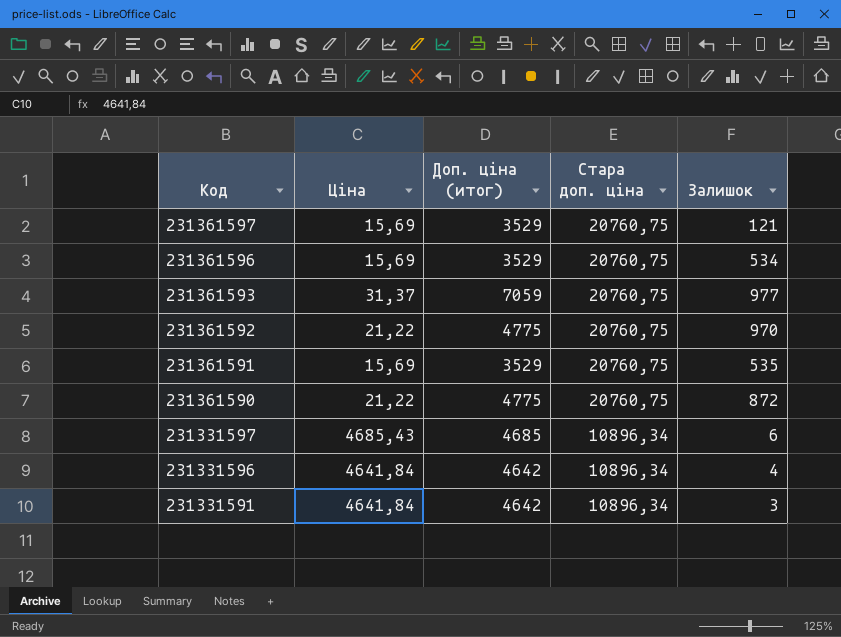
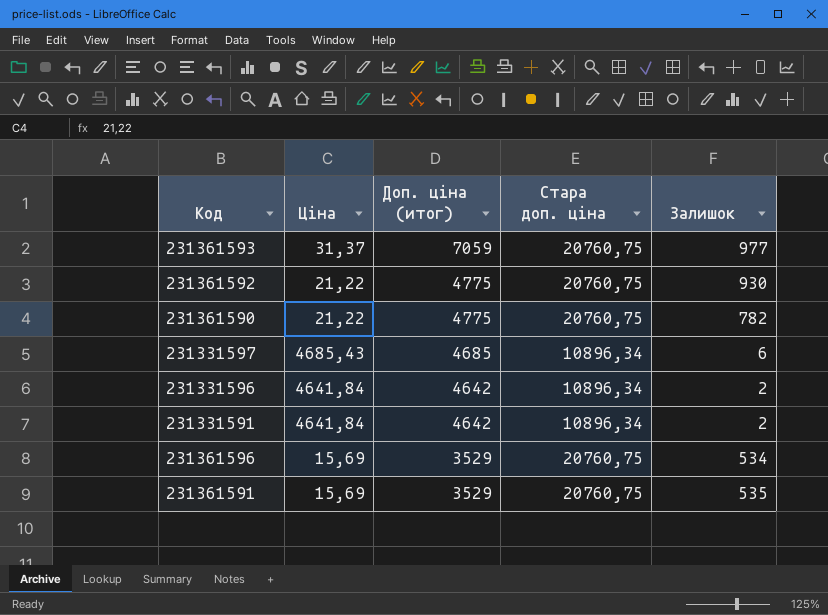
row order: Код descending -> Доп. ціна (итог) descending
row 231361597: 15,69 | 3529 | 20760,75 | 121 -> none
231361592 | Залишок: 970 -> 930
231361590 | Залишок: 872 -> 782
231331596 | Залишок: 4 -> 2
231331591 | Залишок: 3 -> 2

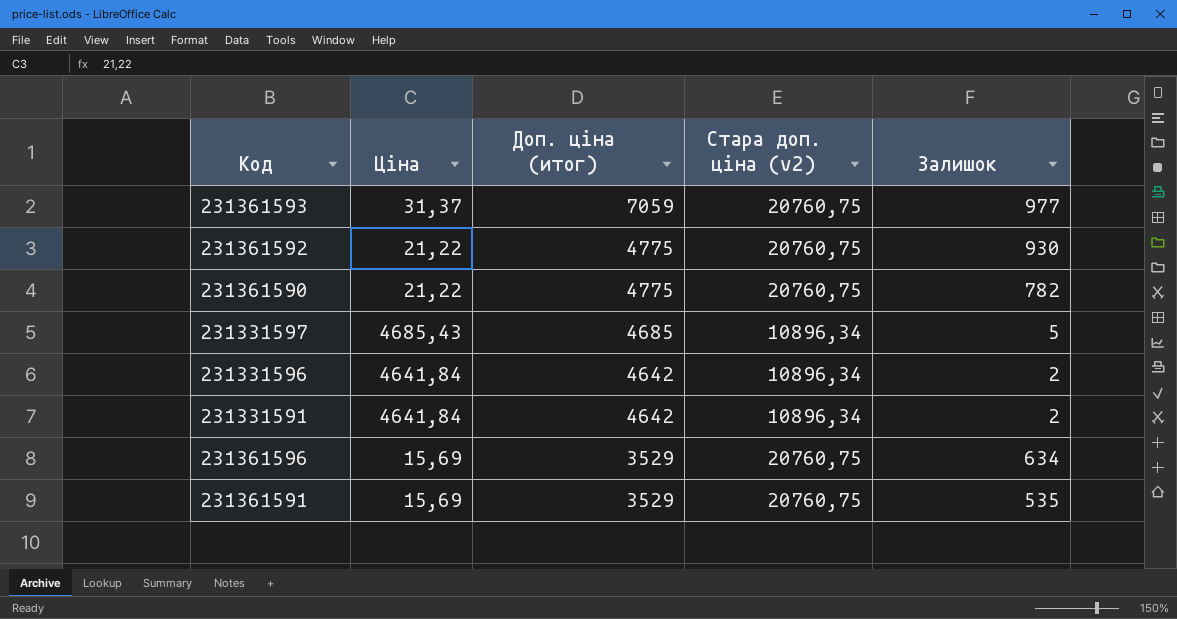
column name: Стара доп. ціна -> Стара доп. ціна (v2)
231331597 | Залишок: 6 -> 5
231361596 | Залишок: 534 -> 634

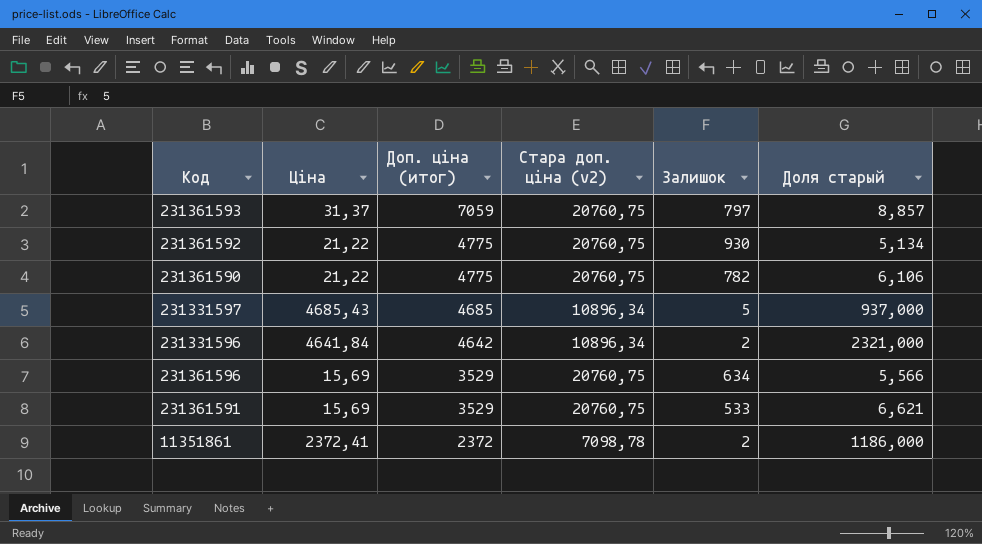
column Доля старый | formula: none -> [Доп. ціна (итог)] / [Залишок]
row 231331591: 4641,84 | 4642 | 10896,34 | 2 -> none
231361593 | Залишок: 977 -> 797
231361591 | Залишок: 535 -> 533
row 11351861: none -> 2372,41 | 2372 | 7098,78 | 2 | 1186,000

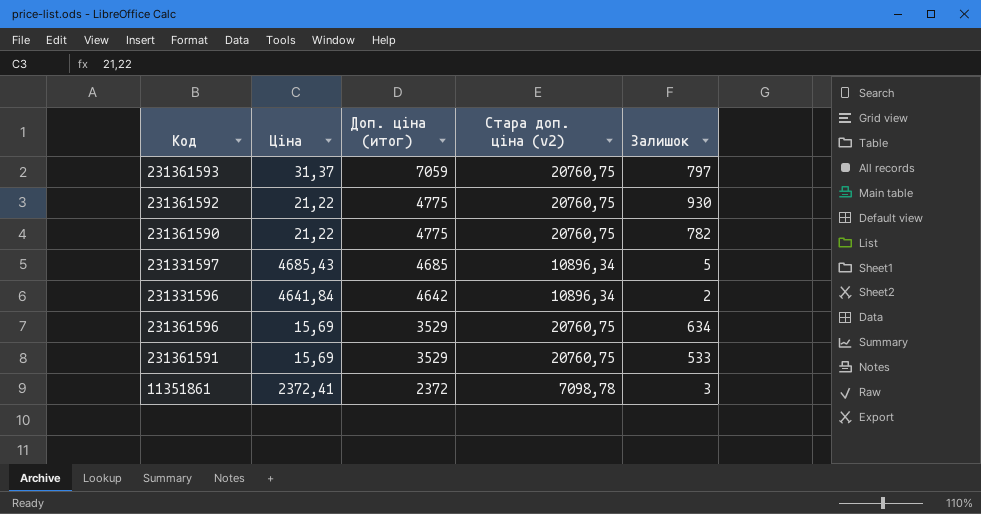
column Доля старый | formula: [Доп. ціна (итог)] / [Залишок] -> none
11351861 | Залишок: 2 -> 3

